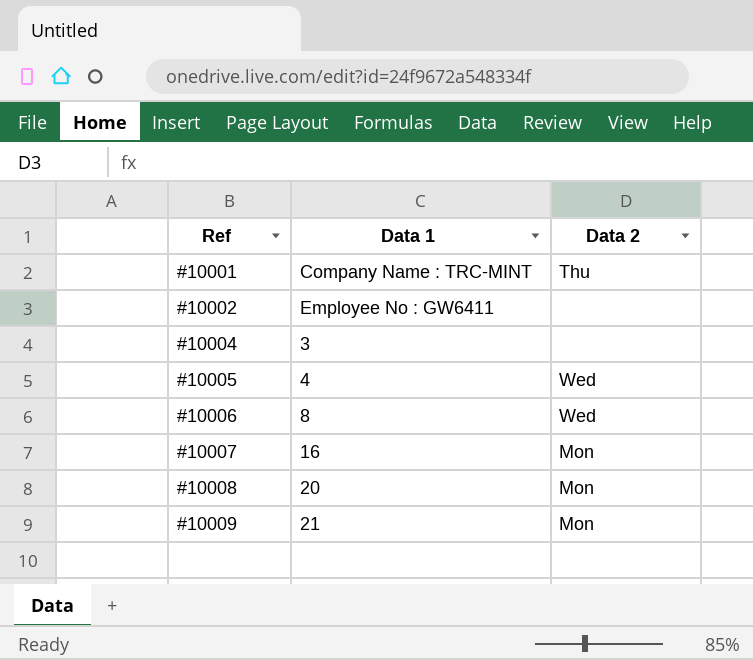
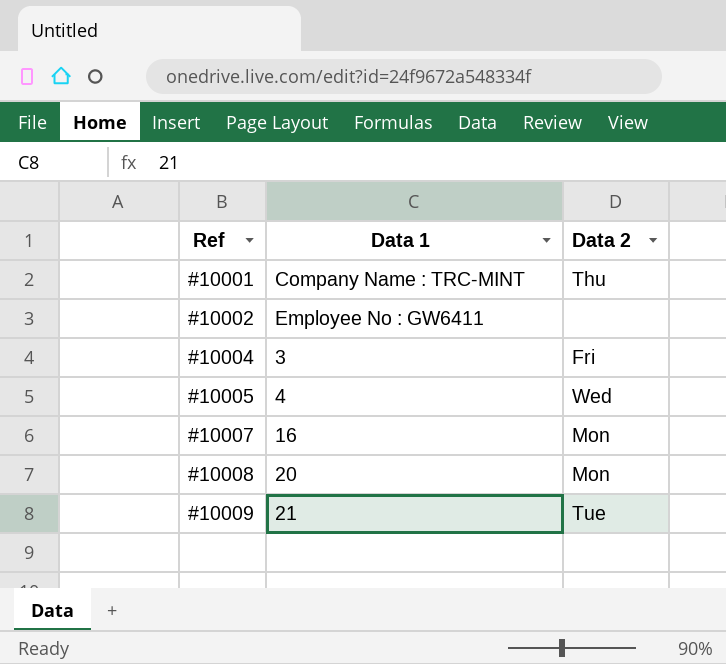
row #10006: 8 | Wed -> none
#10004 | Data 2: none -> Fri
#10009 | Data 2: Mon -> Tue

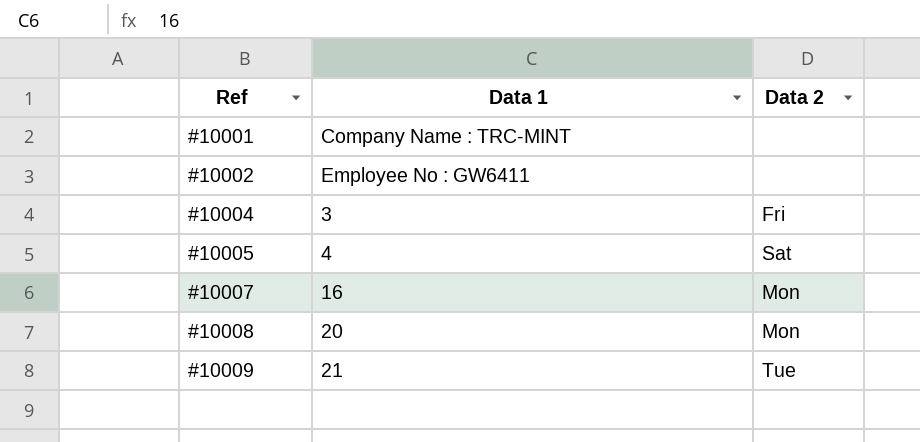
#10001 | Data 2: Thu -> none
#10005 | Data 2: Wed -> Sat

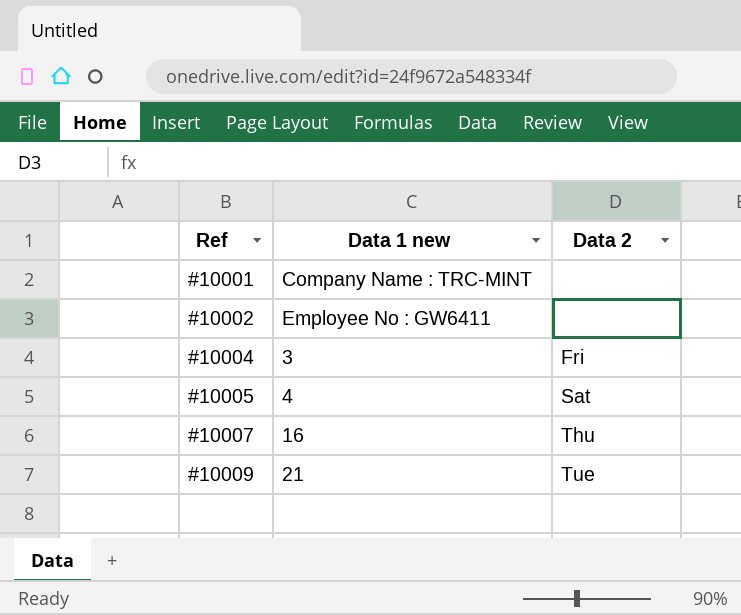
column name: Data 1 -> Data 1 new
row #10008: 20 | Mon -> none
#10007 | Data 2: Mon -> Thu

